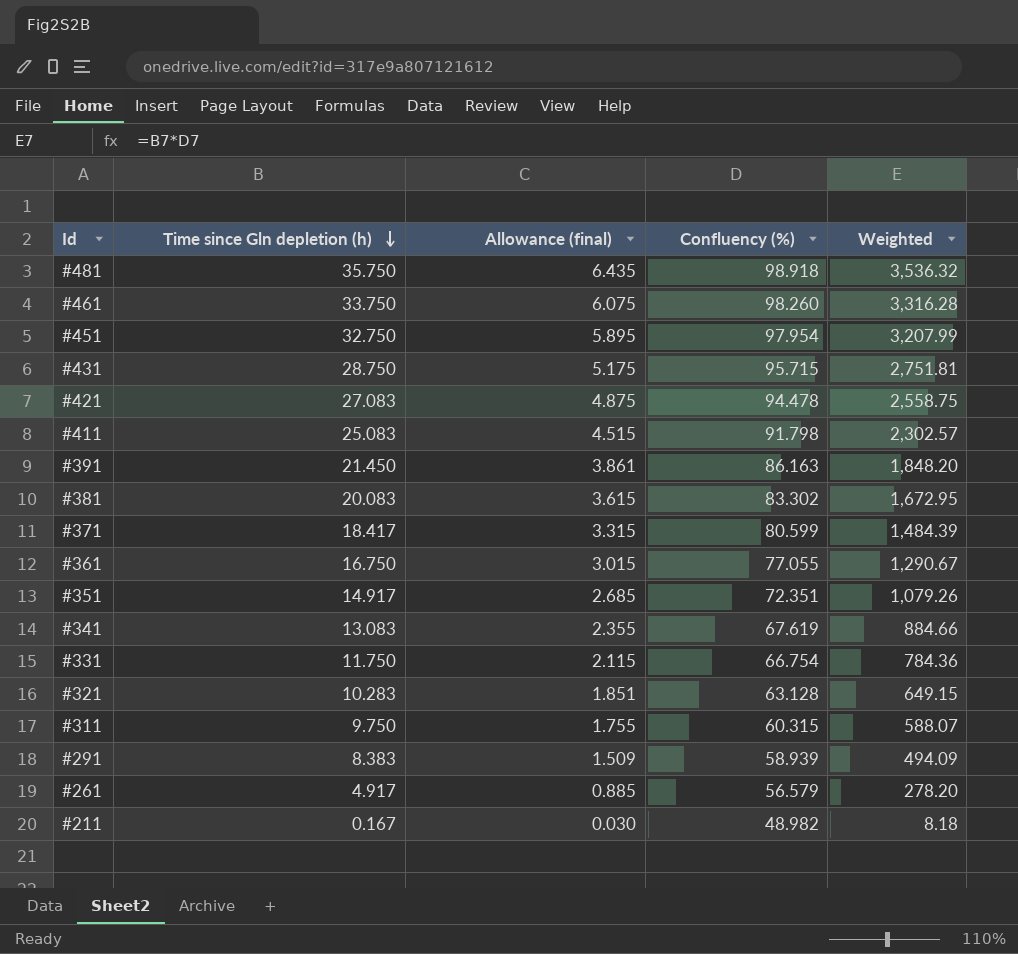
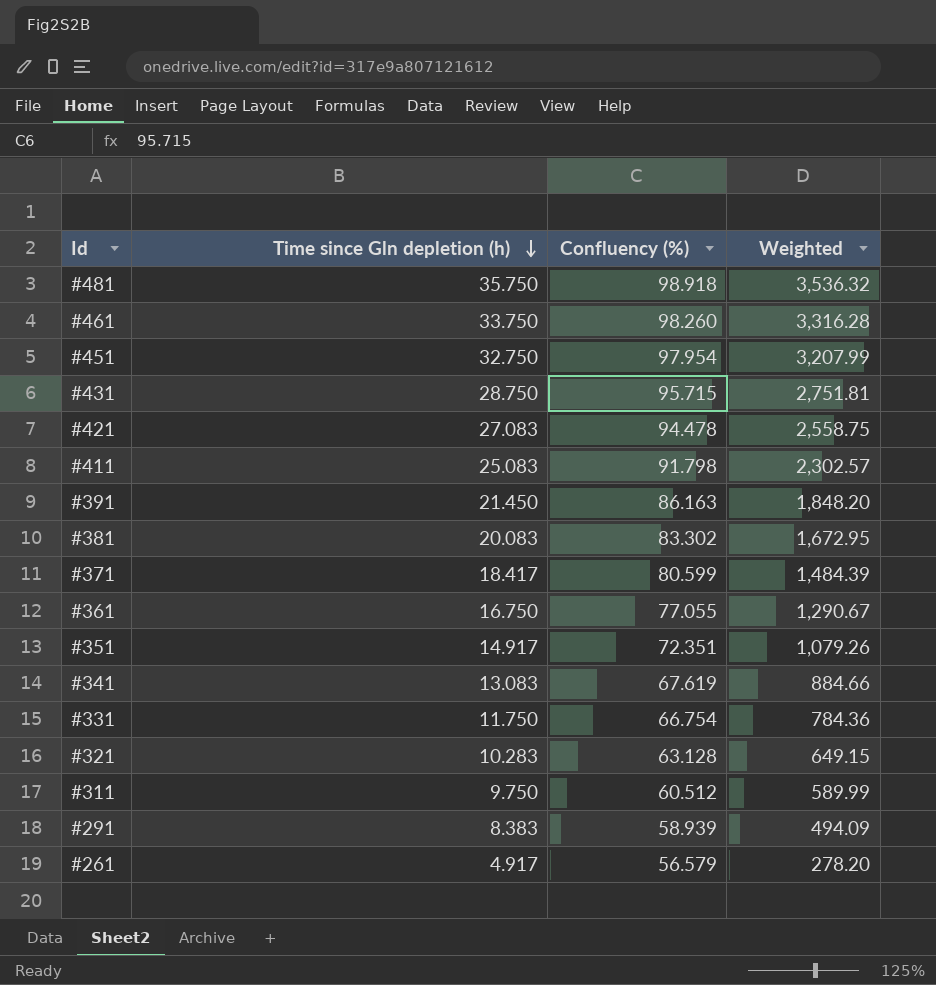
column Allowance (final) | formula: [Time since Gln depletion (h)] * 0.18 -> none
row #211: 0.167 | 0.030 | 48.982 | 8.18 -> none
#311 | Confluency (%): 60.315 -> 60.512
#311 | Weighted: 588.07 -> 589.99

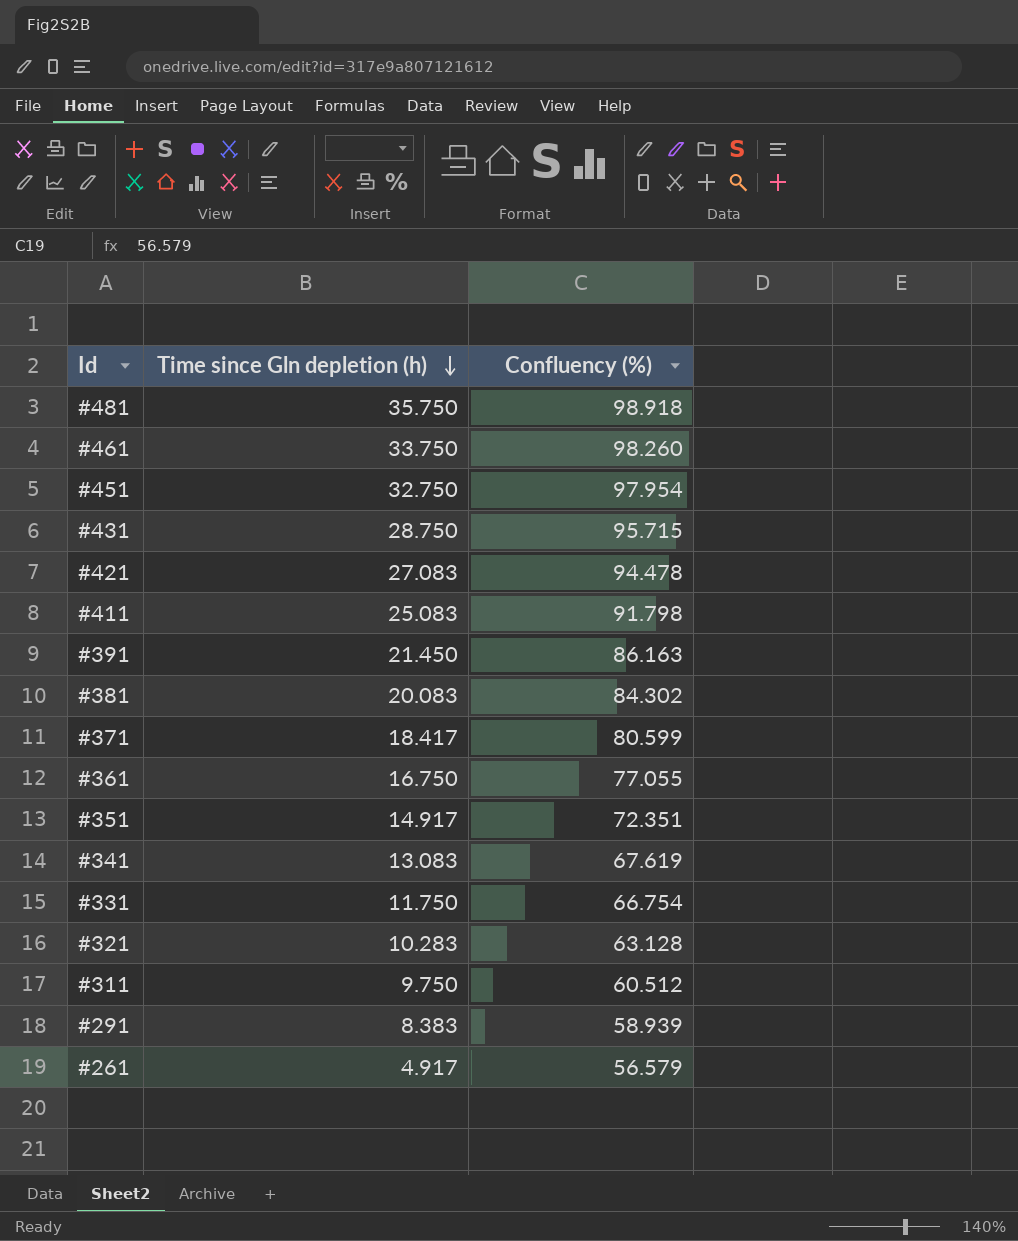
column Weighted | formula: [Time since Gln depletion (h)] * [Confluency (%)] -> none
#381 | Confluency (%): 83.302 -> 84.302

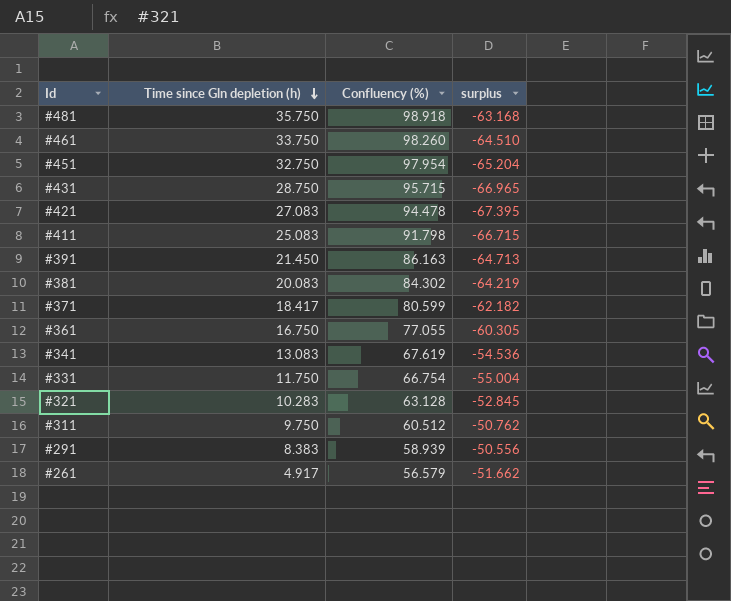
column surplus | formula: none -> [Time since Gln depletion (h)] - [Confluency (%)]
row #351: 14.917 | 72.351 -> none

